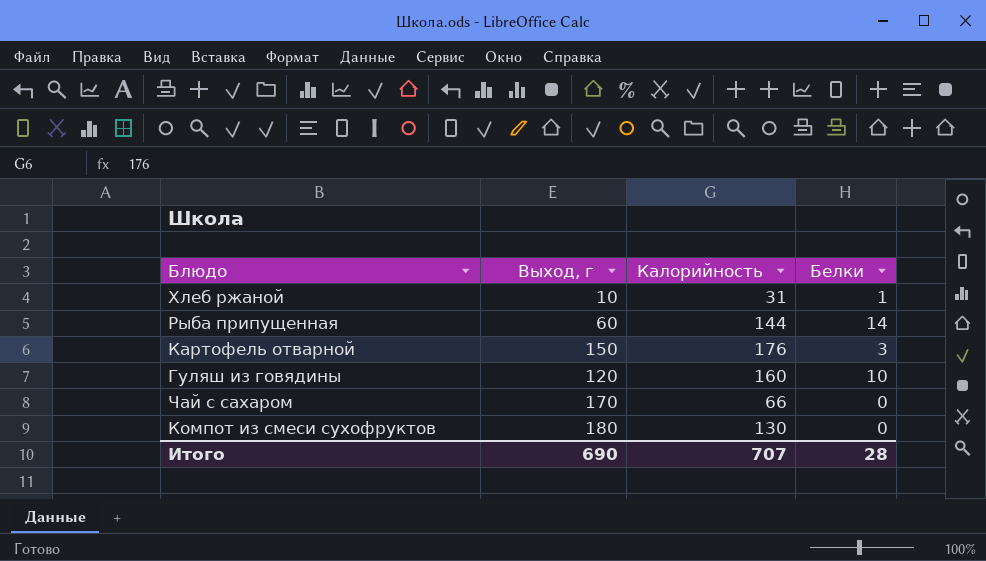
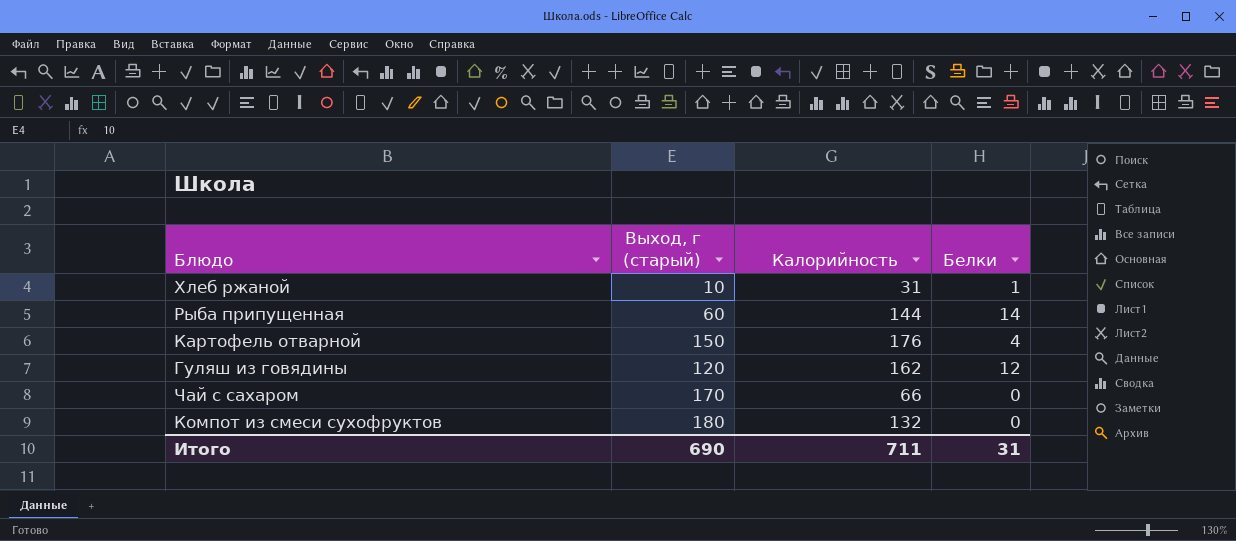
column name: Выход, г -> Выход, г (старый)
Картофель отварной | Белки: 3 -> 4
Гуляш из говядины | Калорийность: 160 -> 162
Гуляш из говядины | Белки: 10 -> 12
Компот из смеси сухофруктов | Калорийность: 130 -> 132
Итого | Калорийность: 707 -> 711
Итого | Белки: 28 -> 31

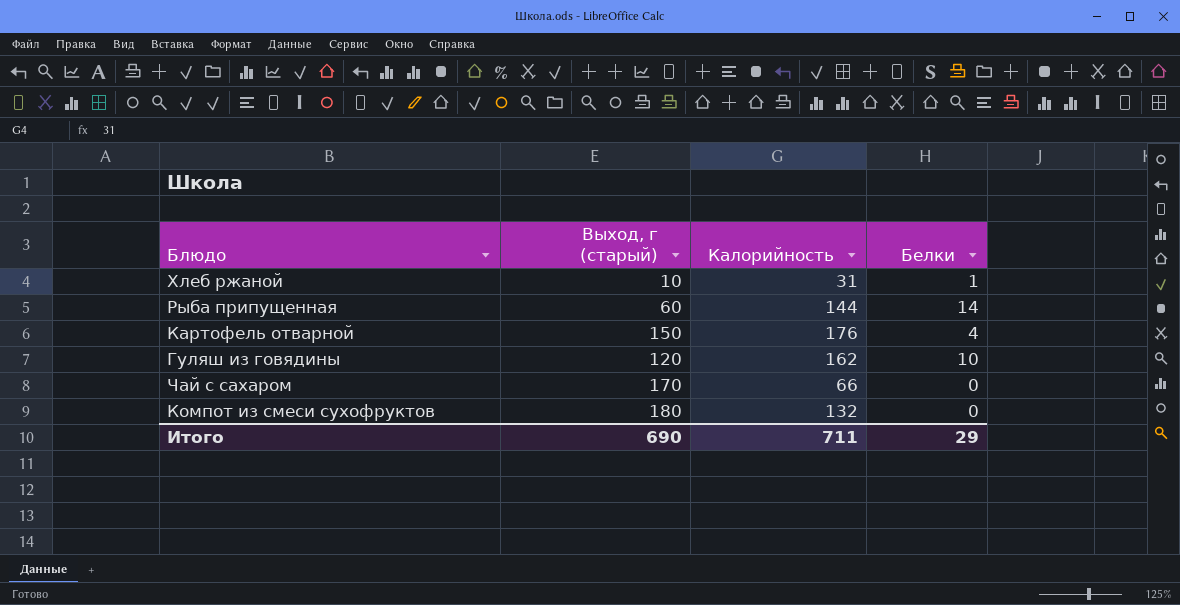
Гуляш из говядины | Белки: 12 -> 10
Итого | Белки: 31 -> 29

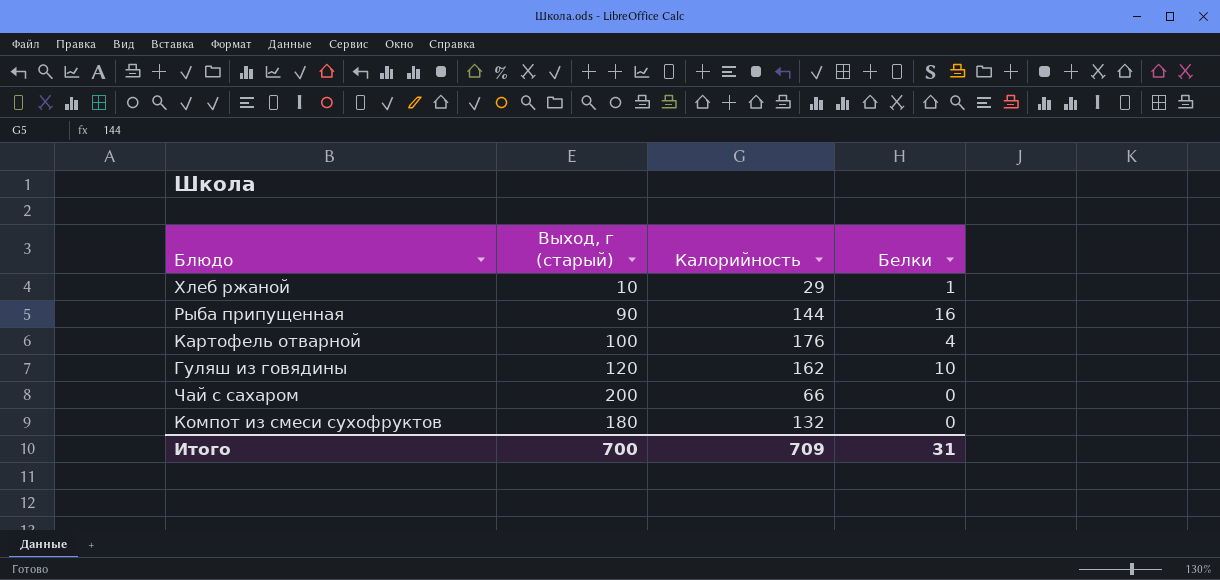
Хлеб ржаной | Калорийность: 31 -> 29
Рыба припущенная | Выход, г (старый): 60 -> 90
Рыба припущенная | Белки: 14 -> 16
Картофель отварной | Выход, г (старый): 150 -> 100
Чай с сахаром | Выход, г (старый): 170 -> 200
Итого | Выход, г (старый): 690 -> 700
Итого | Калорийность: 711 -> 709
Итого | Белки: 29 -> 31

